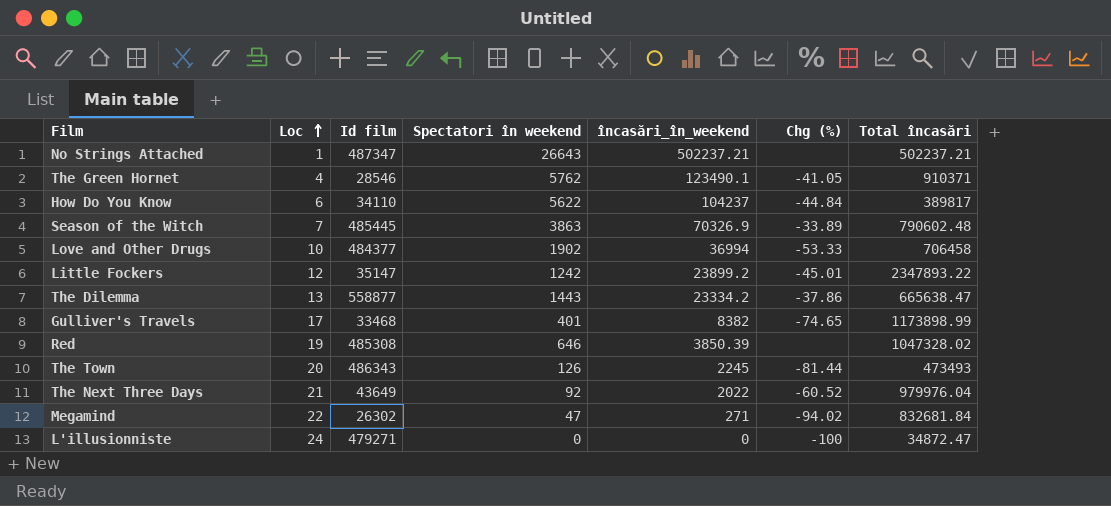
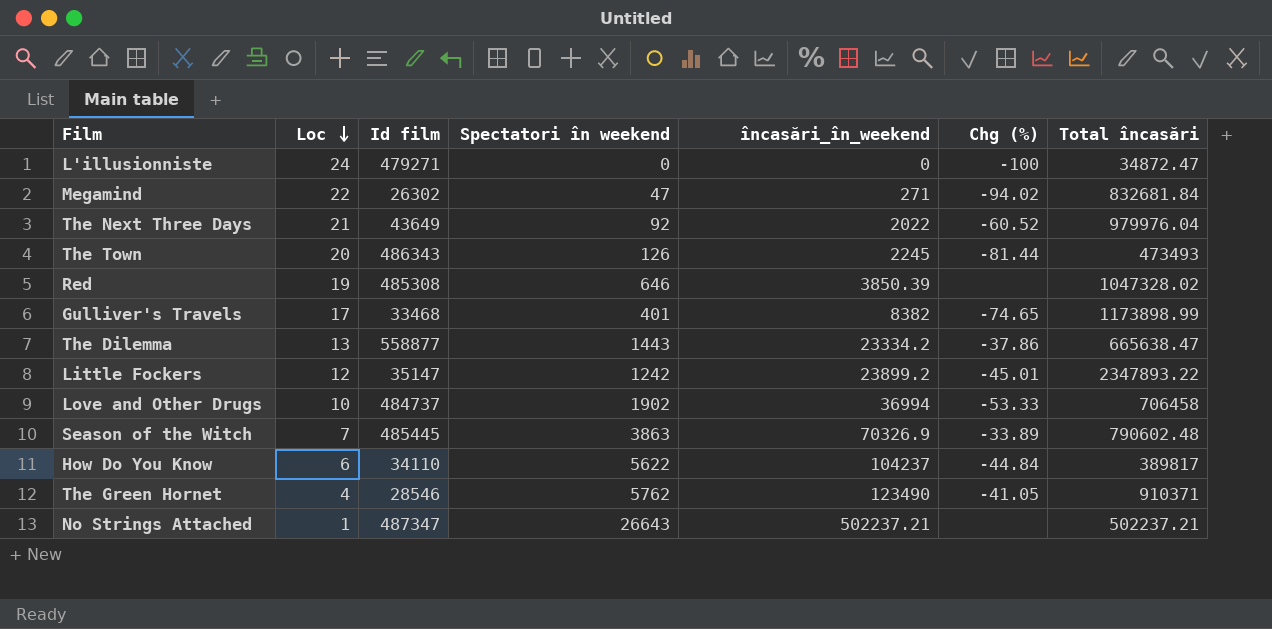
row order: Loc ascending -> Loc descending
Love and Other Drugs | Id film: 484377 -> 484737
The Green Hornet | încasări_în_weekend: 123490.1 -> 123490

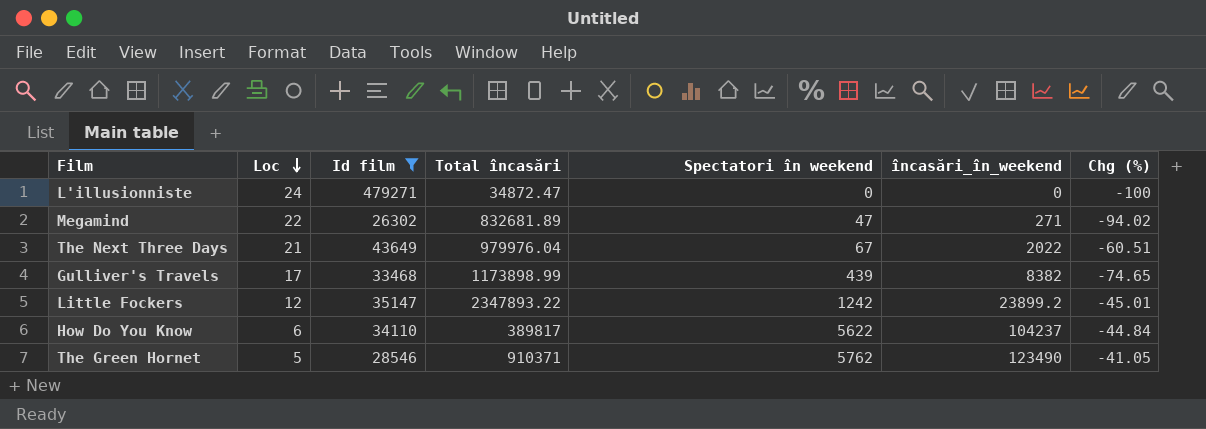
filter: none -> Id film <= 479271
column Total încasări | position: 7 -> 4
Megamind | Total încasări: 832681.84 -> 832681.89
The Next Three Days | Spectatori în weekend: 92 -> 67
The Next Three Days | Chg (%): -60.52 -> -60.51
Gulliver's Travels | Spectatori în weekend: 401 -> 439
The Green Hornet | Loc: 4 -> 5

